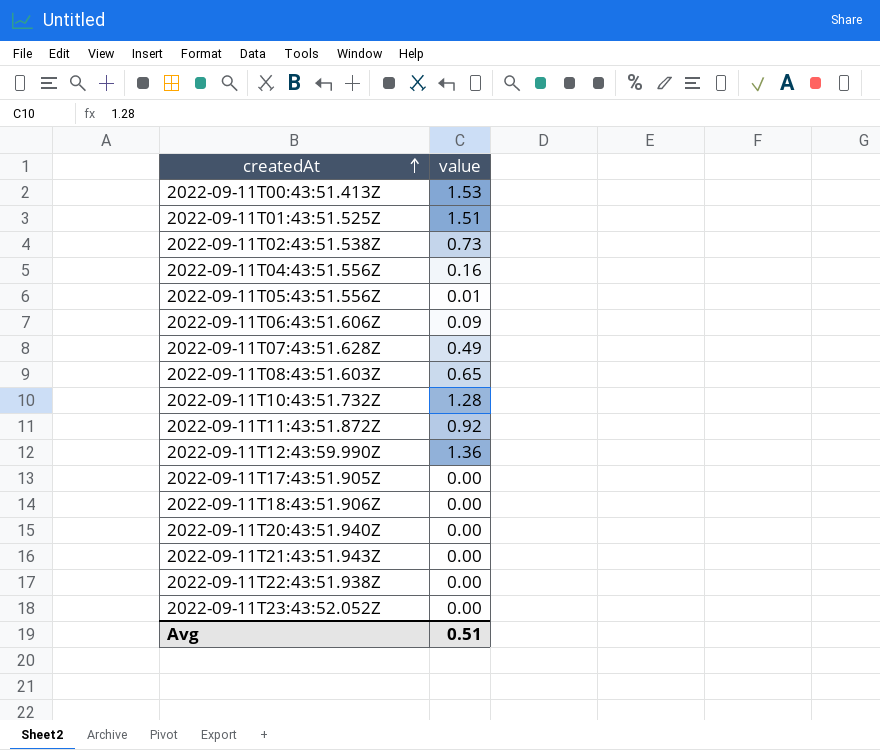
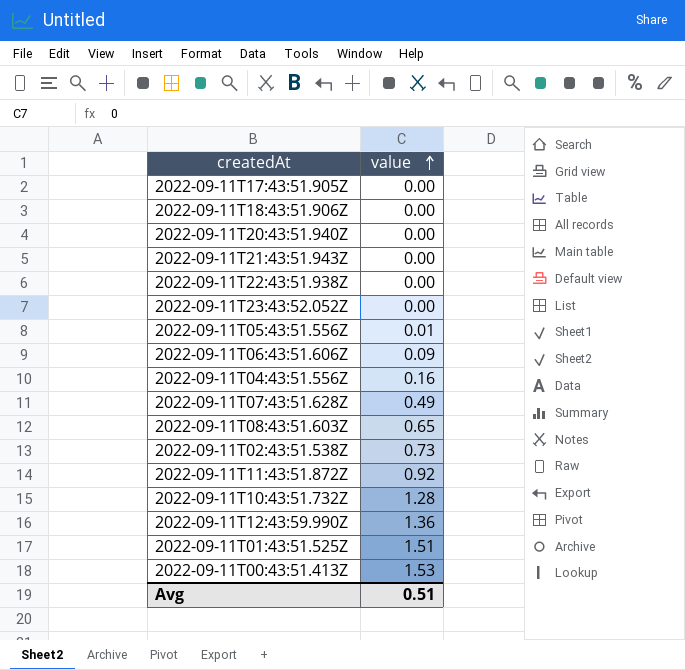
row order: createdAt ascending -> value ascending

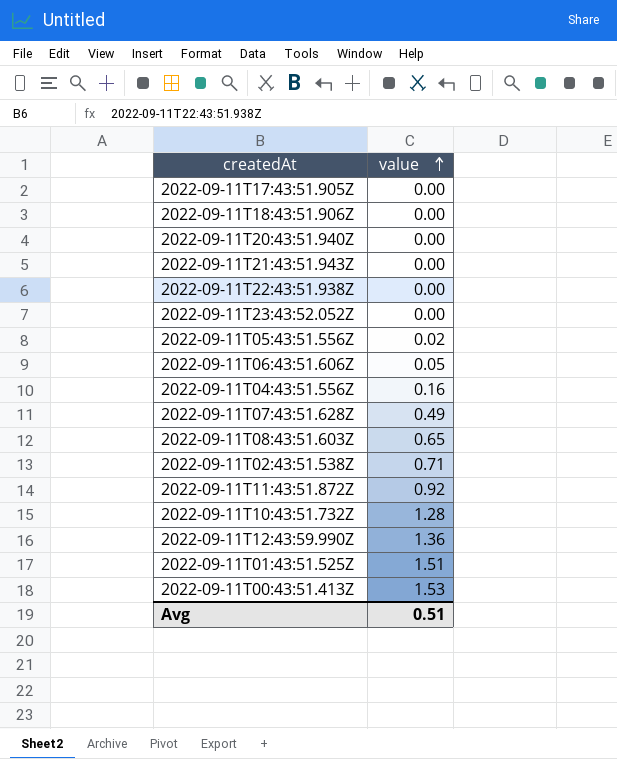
2022-09-11T05:43:51.556Z | value: 0.01 -> 0.02
2022-09-11T06:43:51.606Z | value: 0.09 -> 0.05
2022-09-11T02:43:51.538Z | value: 0.73 -> 0.71

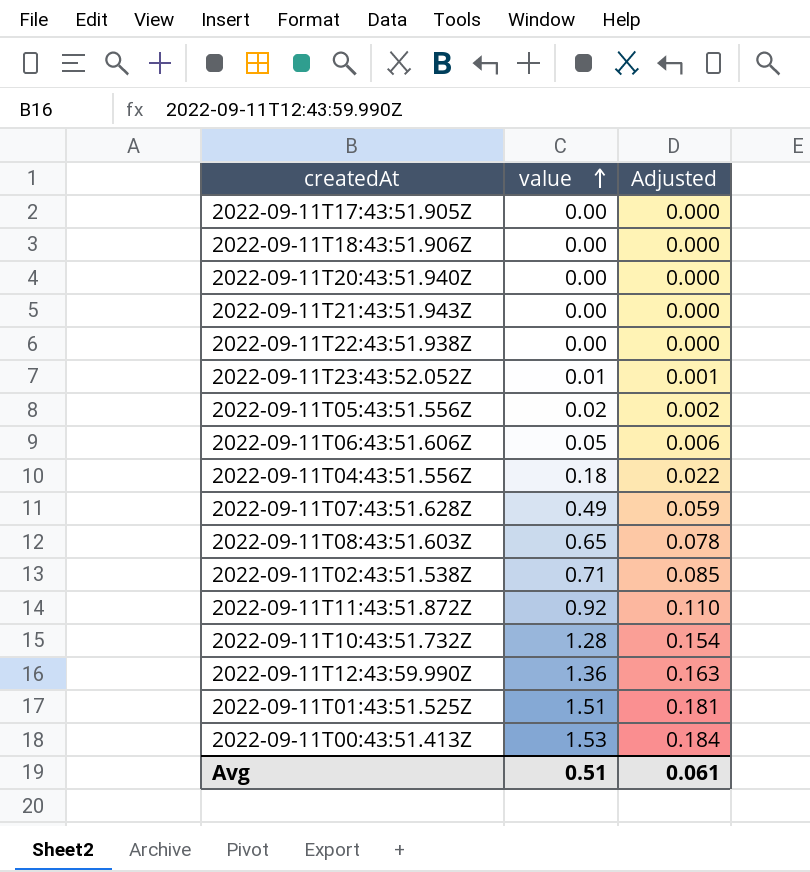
column Adjusted | formula: none -> [value] * 0.12
2022-09-11T23:43:52.052Z | value: 0.00 -> 0.01
2022-09-11T04:43:51.556Z | value: 0.16 -> 0.18

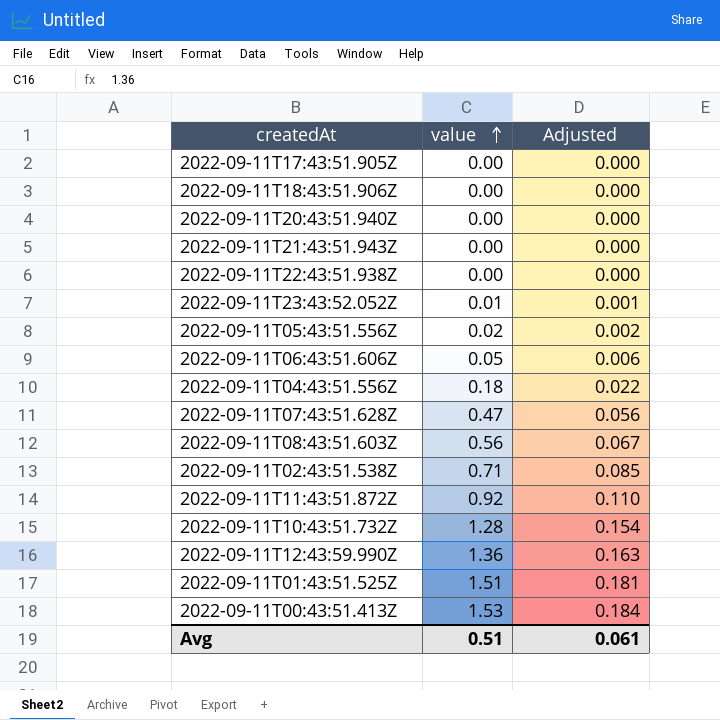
2022-09-11T07:43:51.628Z | value: 0.49 -> 0.47
2022-09-11T07:43:51.628Z | Adjusted: 0.059 -> 0.056
2022-09-11T08:43:51.603Z | value: 0.65 -> 0.56
2022-09-11T08:43:51.603Z | Adjusted: 0.078 -> 0.067

